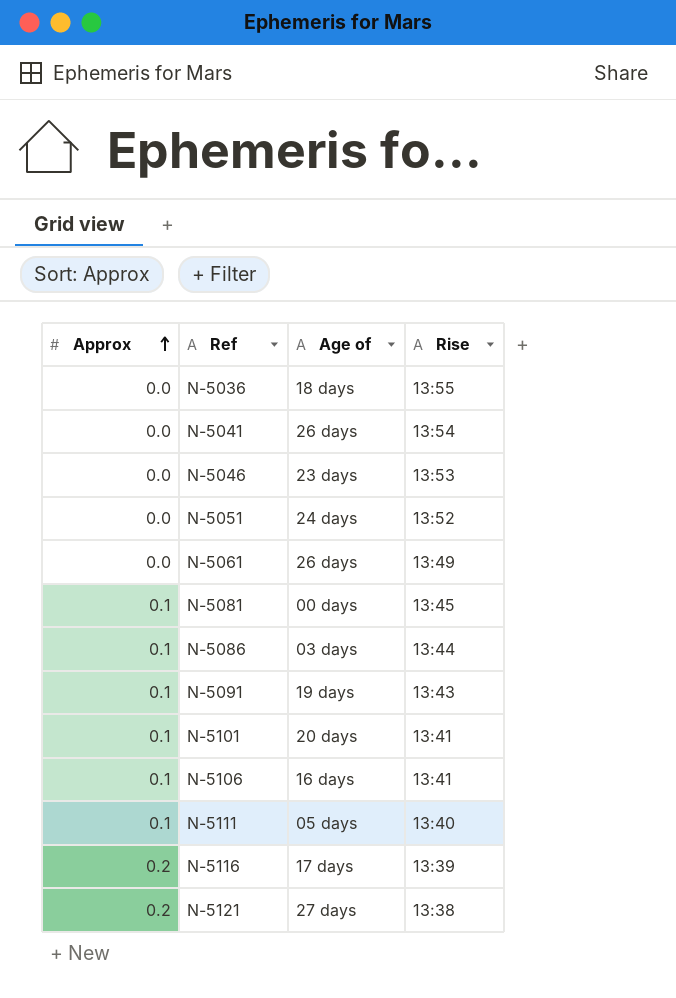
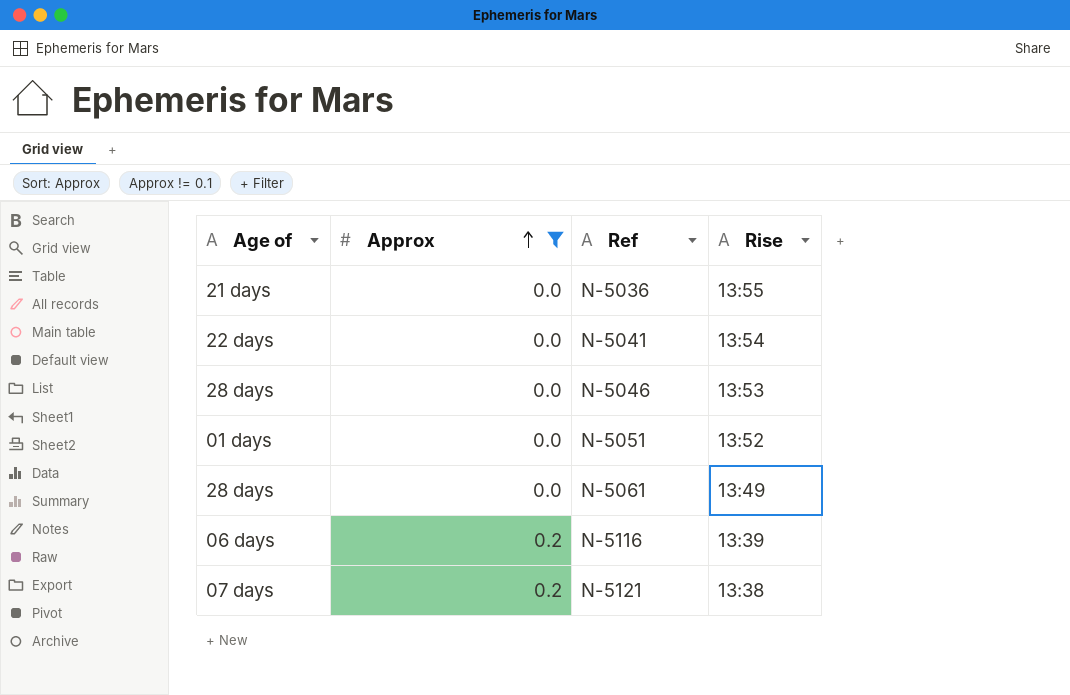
filter: none -> Approx != 0.1
column Age of | position: 3 -> 1
N-5036 | Age of: 18 days -> 21 days
N-5041 | Age of: 26 days -> 22 days
N-5046 | Age of: 23 days -> 28 days
N-5051 | Age of: 24 days -> 01 days
N-5061 | Age of: 26 days -> 28 days
N-5116 | Age of: 17 days -> 06 days
N-5121 | Age of: 27 days -> 07 days

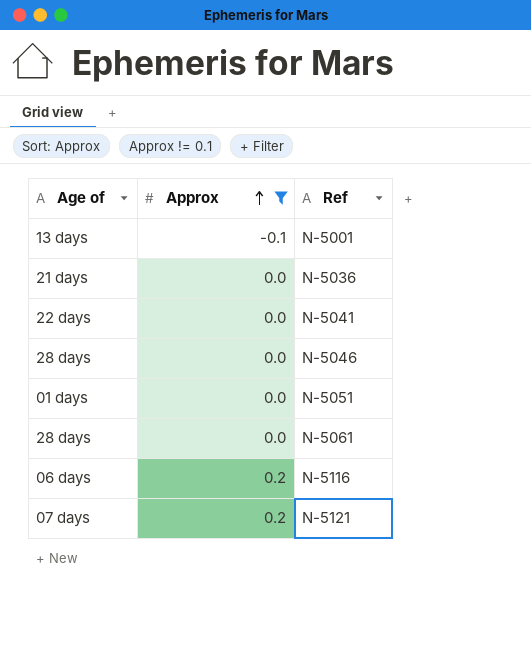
column Rise | position: 4 -> none
row N-5001: none -> 13 days | -0.1

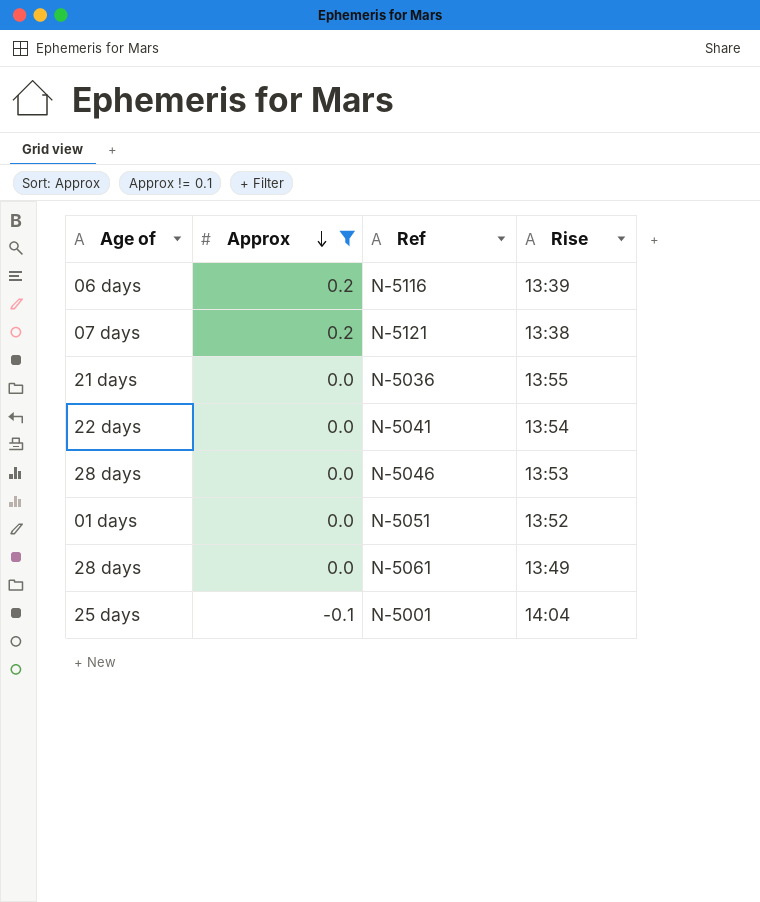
row order: Approx ascending -> Approx descending
column Rise | position: none -> 4
N-5001 | Age of: 13 days -> 25 days

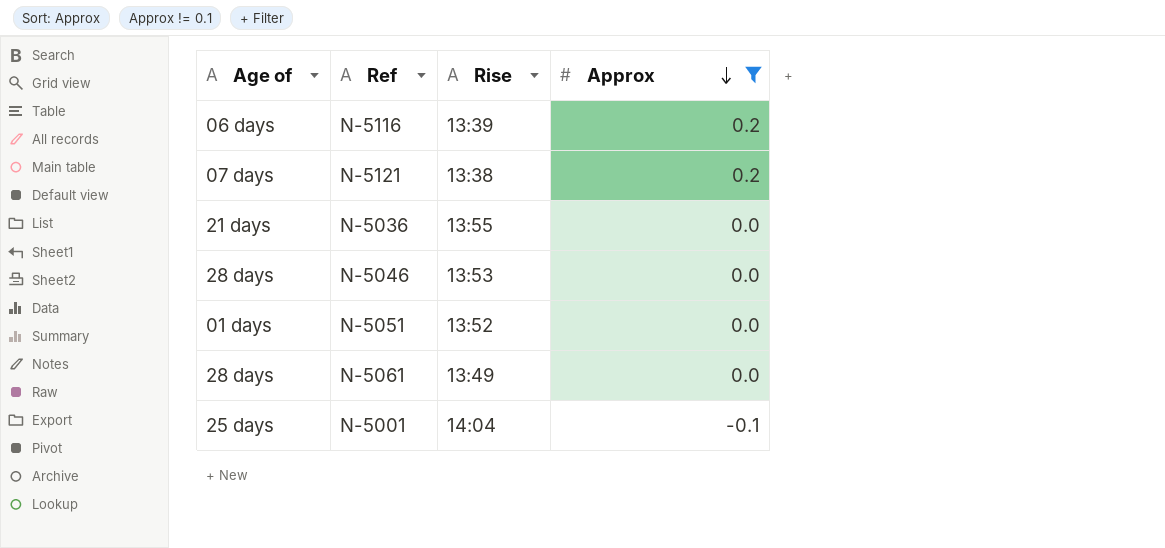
column Approx | position: 2 -> 4
row N-5041: 22 days | 0.0 | 13:54 -> none

